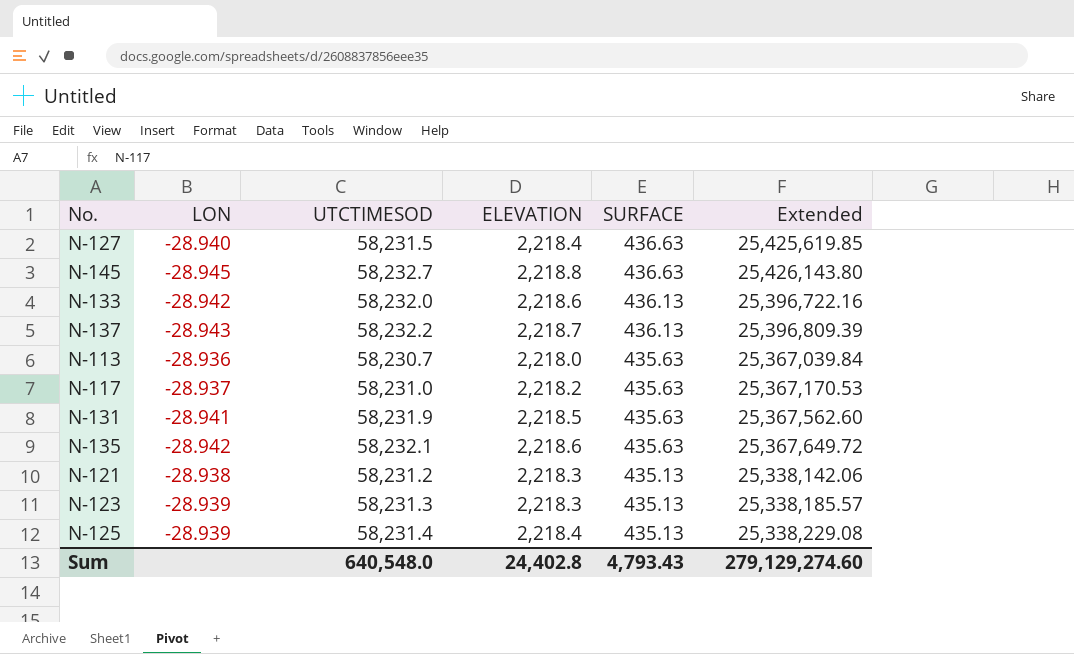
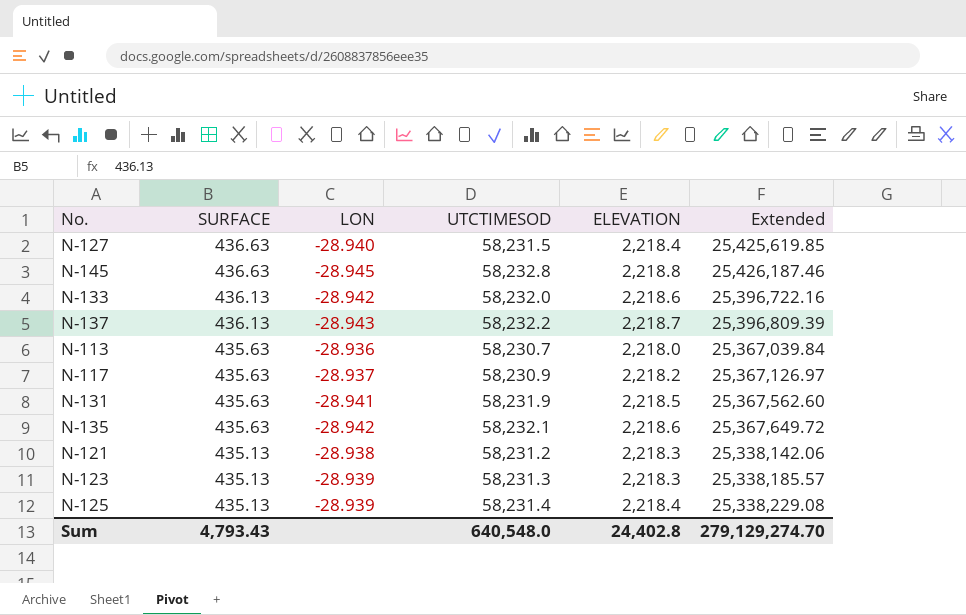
column SURFACE | position: 5 -> 2
N-145 | UTCTIMESOD: 58,232.7 -> 58,232.8
N-145 | Extended: 25,426,143.80 -> 25,426,187.46
N-117 | UTCTIMESOD: 58,231.0 -> 58,230.9
N-117 | Extended: 25,367,170.53 -> 25,367,126.97
Sum | Extended: 279,129,274.60 -> 279,129,274.70

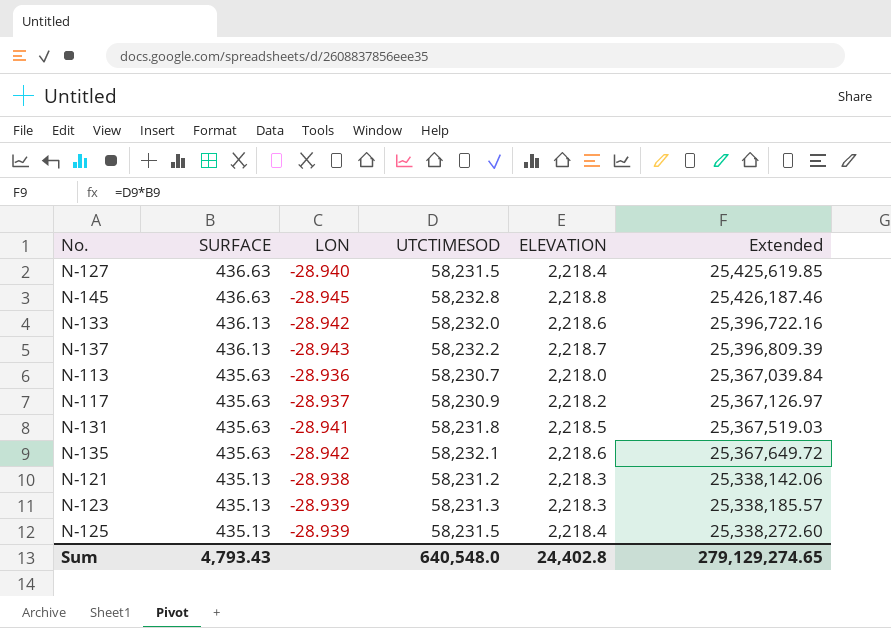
N-131 | UTCTIMESOD: 58,231.9 -> 58,231.8
N-131 | Extended: 25,367,562.60 -> 25,367,519.03
N-125 | UTCTIMESOD: 58,231.4 -> 58,231.5
N-125 | Extended: 25,338,229.08 -> 25,338,272.60
Sum | Extended: 279,129,274.70 -> 279,129,274.65

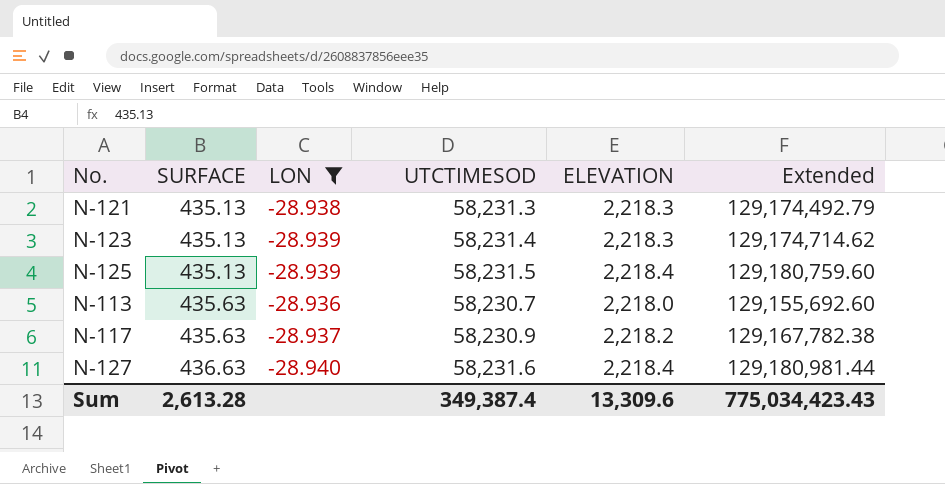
filter: none -> LON >= -28.940
row order: SURFACE descending -> SURFACE ascending
column Extended | formula: [SURFACE] * [UTCTIMESOD] -> [UTCTIMESOD] * [ELEVATION]
N-121 | UTCTIMESOD: 58,231.2 -> 58,231.3
N-123 | UTCTIMESOD: 58,231.3 -> 58,231.4
N-127 | UTCTIMESOD: 58,231.5 -> 58,231.6
Sum | SURFACE: 4,793.43 -> 2,613.28
Sum | UTCTIMESOD: 640,548.0 -> 349,387.4
Sum | ELEVATION: 24,402.8 -> 13,309.6
Sum | Extended: 279,129,274.65 -> 775,034,423.43

